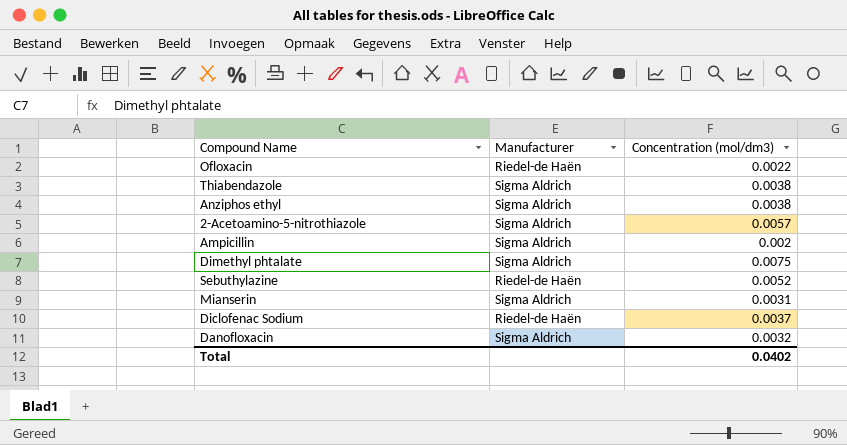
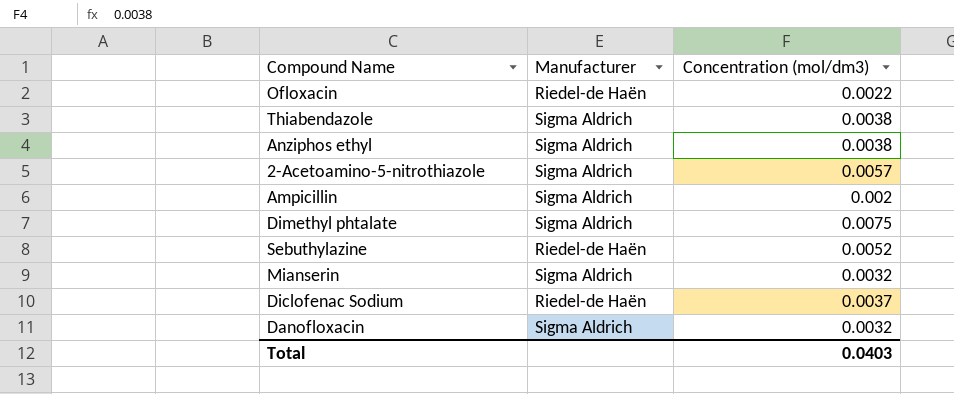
Mianserin | Concentration (mol/dm3): 0.0031 -> 0.0032
Total | Concentration (mol/dm3): 0.0402 -> 0.0403

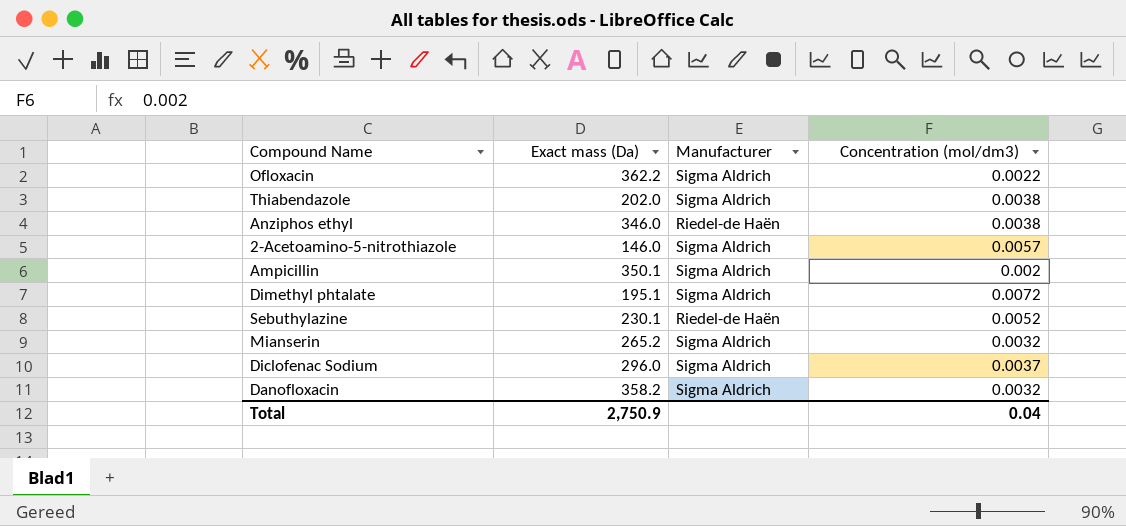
column Exact mass (Da) | position: none -> 2
Ofloxacin | Manufacturer: Riedel-de Haën -> Sigma Aldrich
Anziphos ethyl | Manufacturer: Sigma Aldrich -> Riedel-de Haën
Dimethyl phtalate | Concentration (mol/dm3): 0.0075 -> 0.0072
Diclofenac Sodium | Manufacturer: Riedel-de Haën -> Sigma Aldrich
Total | Concentration (mol/dm3): 0.0403 -> 0.04

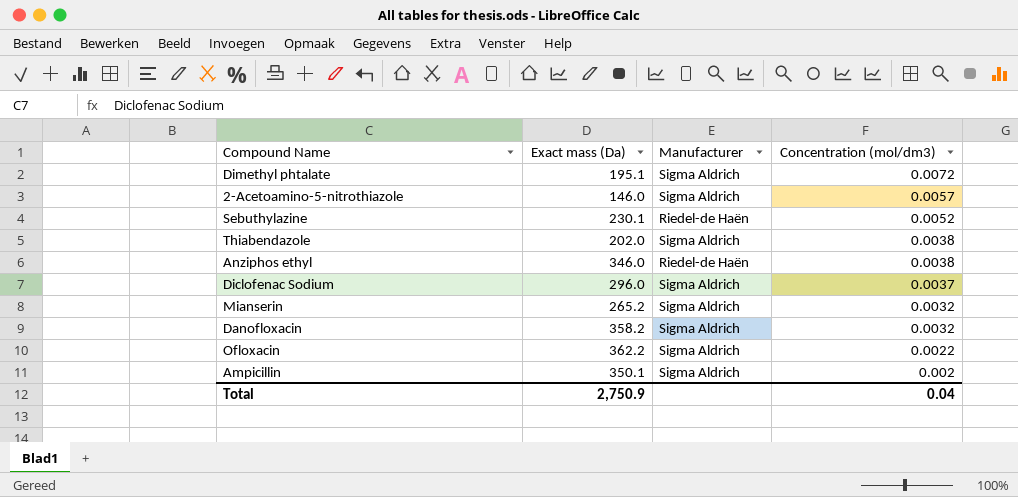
row order: none -> Concentration (mol/dm3) descending

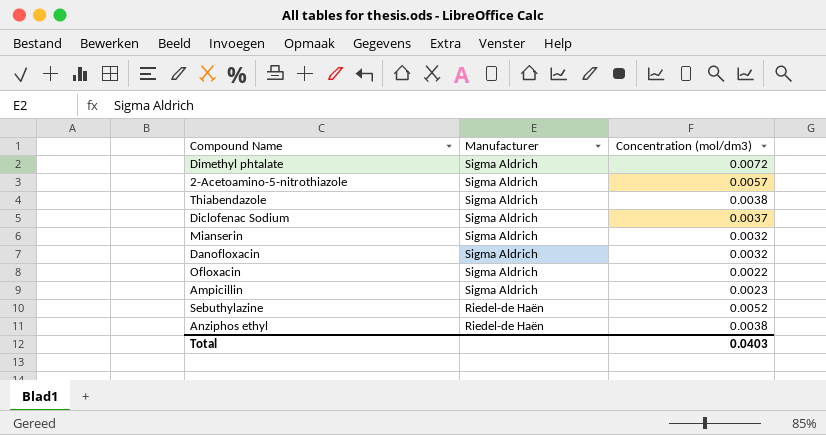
row order: Concentration (mol/dm3) descending -> Manufacturer descending
column Exact mass (Da) | position: 2 -> none
Ampicillin | Concentration (mol/dm3): 0.002 -> 0.0023
Total | Concentration (mol/dm3): 0.04 -> 0.0403

